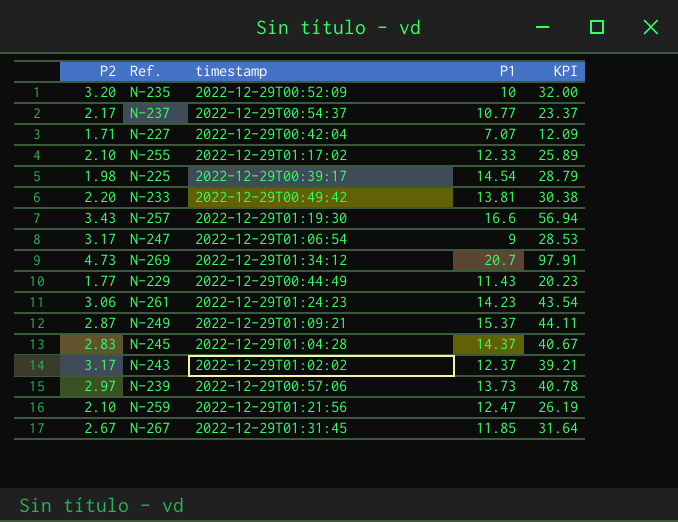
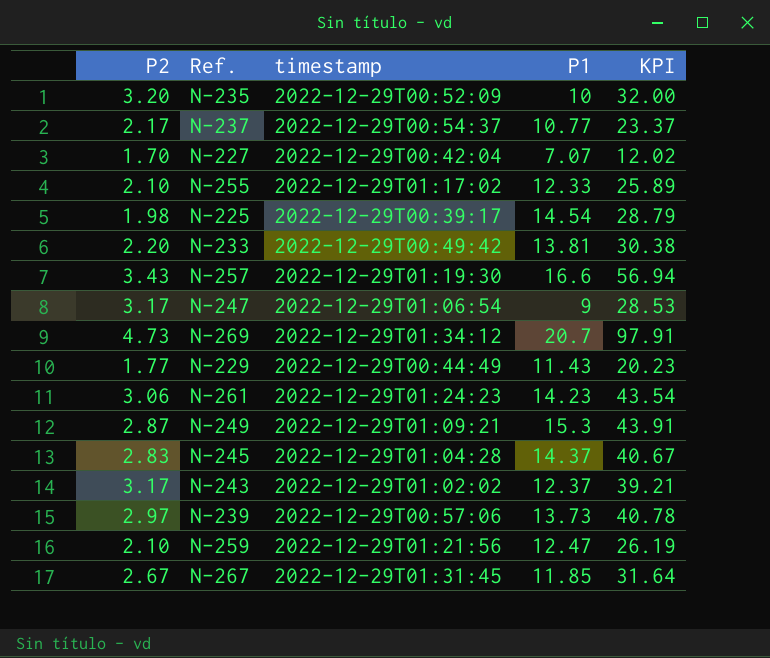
N-227 | P2: 1.71 -> 1.70
N-227 | KPI: 12.09 -> 12.02
N-249 | P1: 15.37 -> 15.3
N-249 | KPI: 44.11 -> 43.91

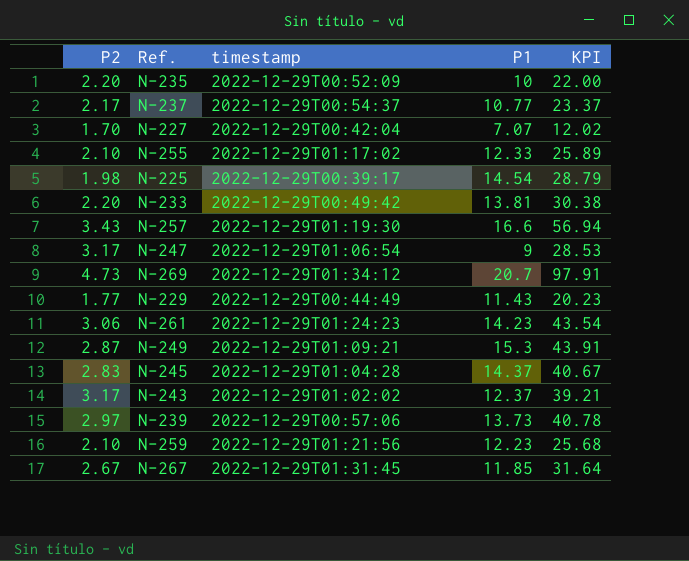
N-235 | P2: 3.20 -> 2.20
N-235 | KPI: 32.00 -> 22.00
N-259 | P1: 12.47 -> 12.23
N-259 | KPI: 26.19 -> 25.68

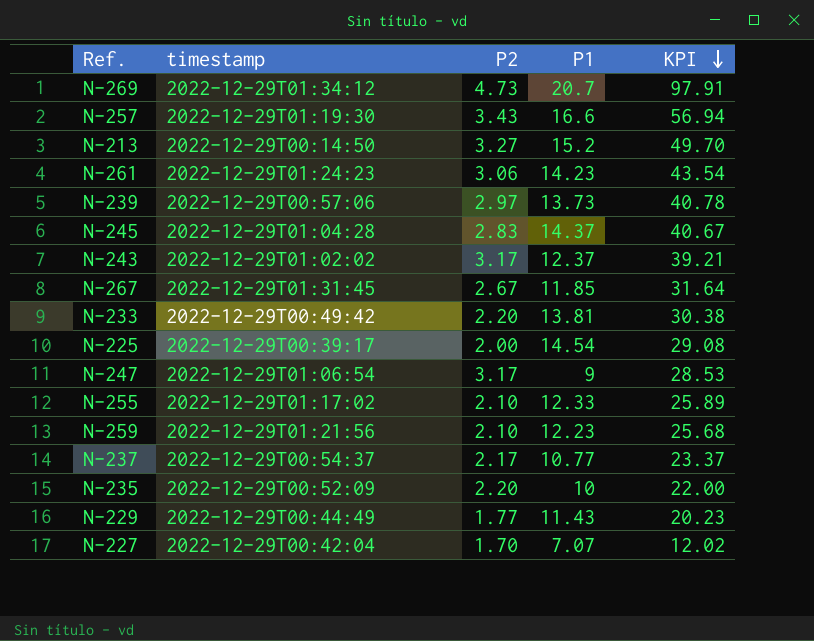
row order: none -> KPI descending
column P2 | position: 1 -> 3
row N-249: 2.87 | 2022-12-29T01:09:21 | 15.3 | 43.91 -> none
row N-213: none -> 2022-12-29T00:14:50 | 3.27 | 15.2 | 49.70
N-225 | P2: 1.98 -> 2.00
N-225 | KPI: 28.79 -> 29.08

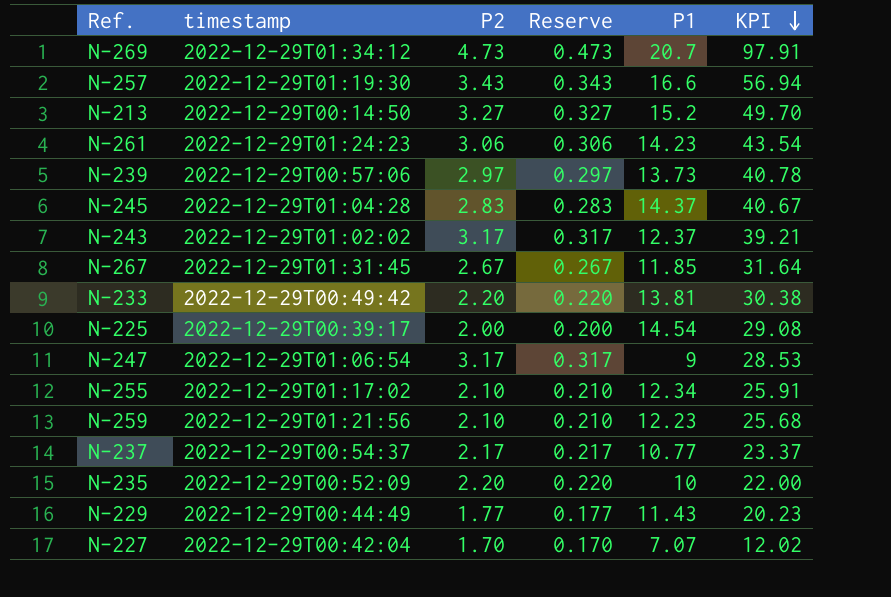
column Reserve | formula: none -> [P2] * 0.1
N-255 | P1: 12.33 -> 12.34
N-255 | KPI: 25.89 -> 25.91

